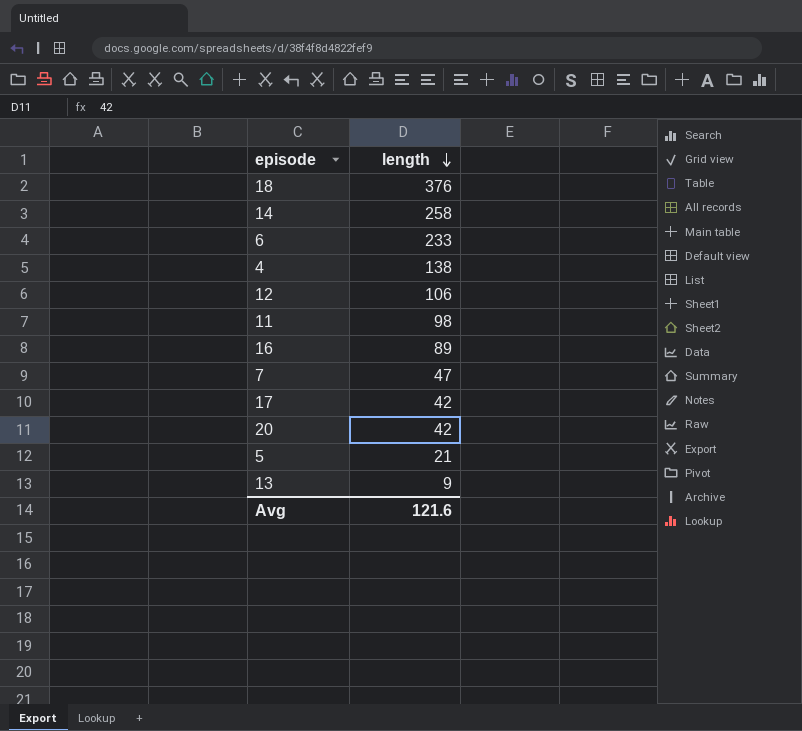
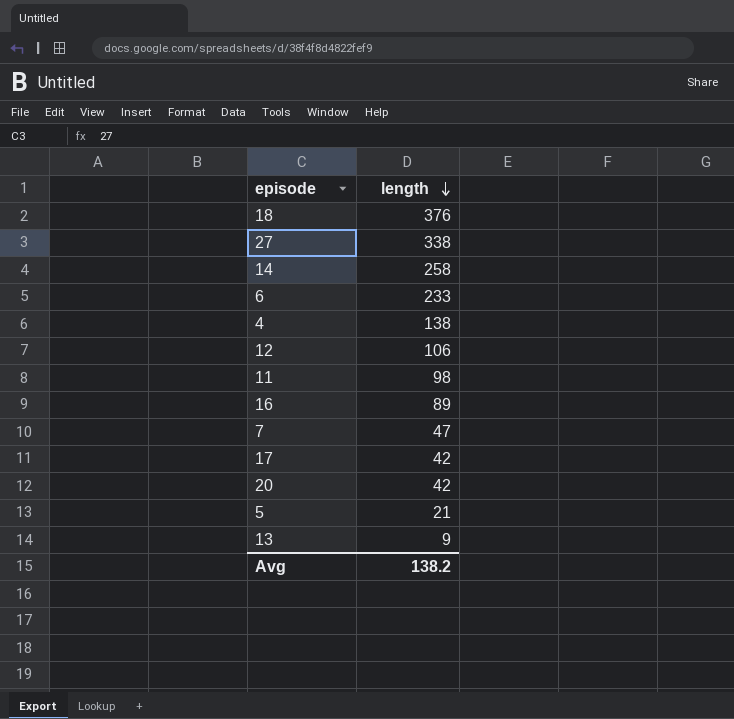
row 27: none -> 338
Avg | length: 121.6 -> 138.2

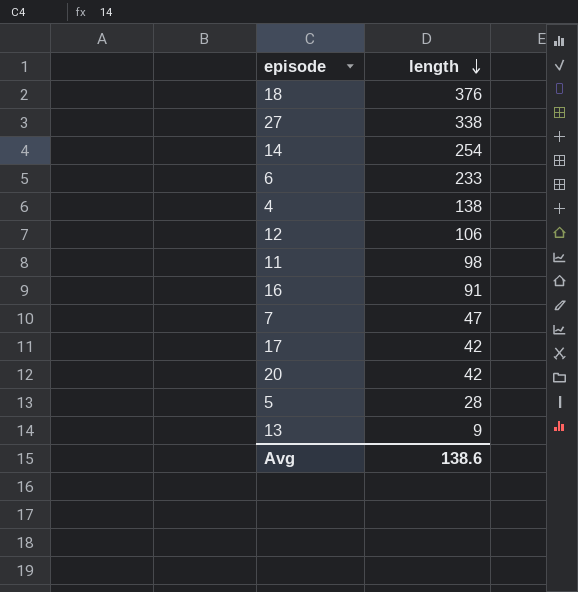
14 | length: 258 -> 254
16 | length: 89 -> 91
5 | length: 21 -> 28
Avg | length: 138.2 -> 138.6

